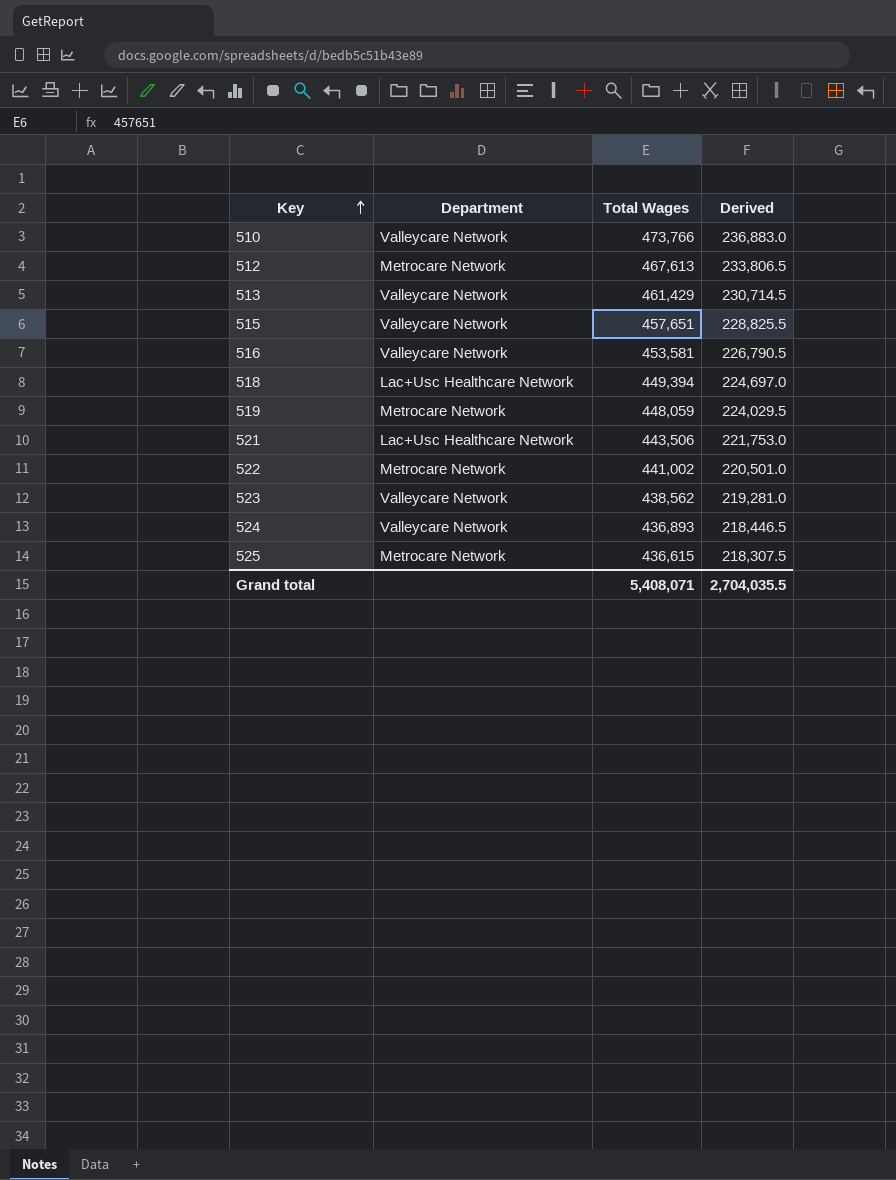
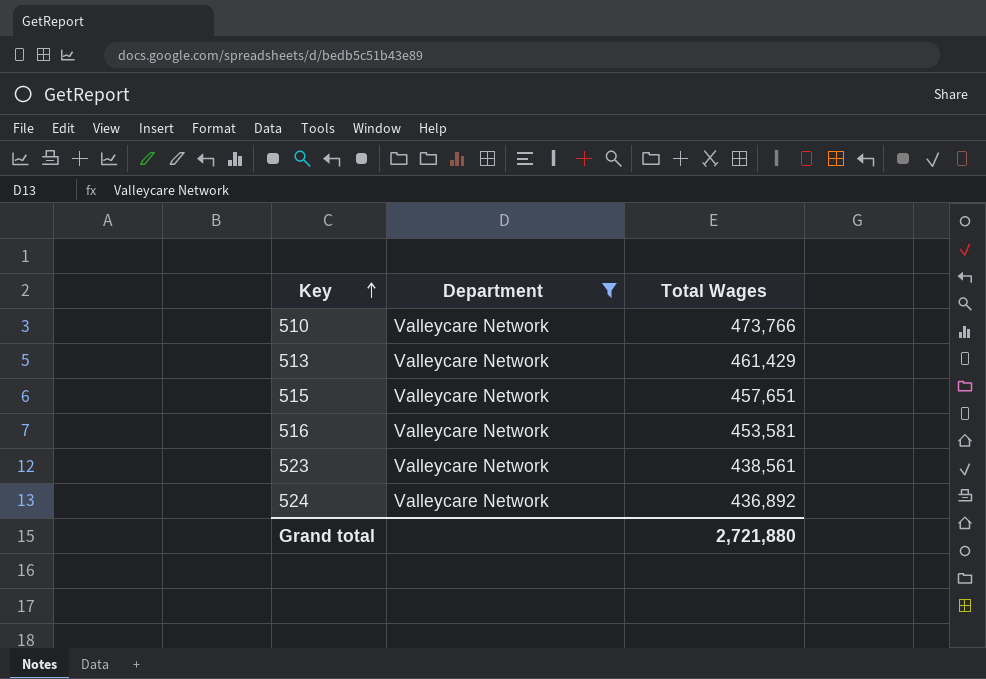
filter: none -> Department = Valleycare Network
column Derived | formula: [Total Wages] * 0.5 -> none
523 | Total Wages: 438,562 -> 438,561
524 | Total Wages: 436,893 -> 436,892
Grand total | Total Wages: 5,408,071 -> 2,721,880

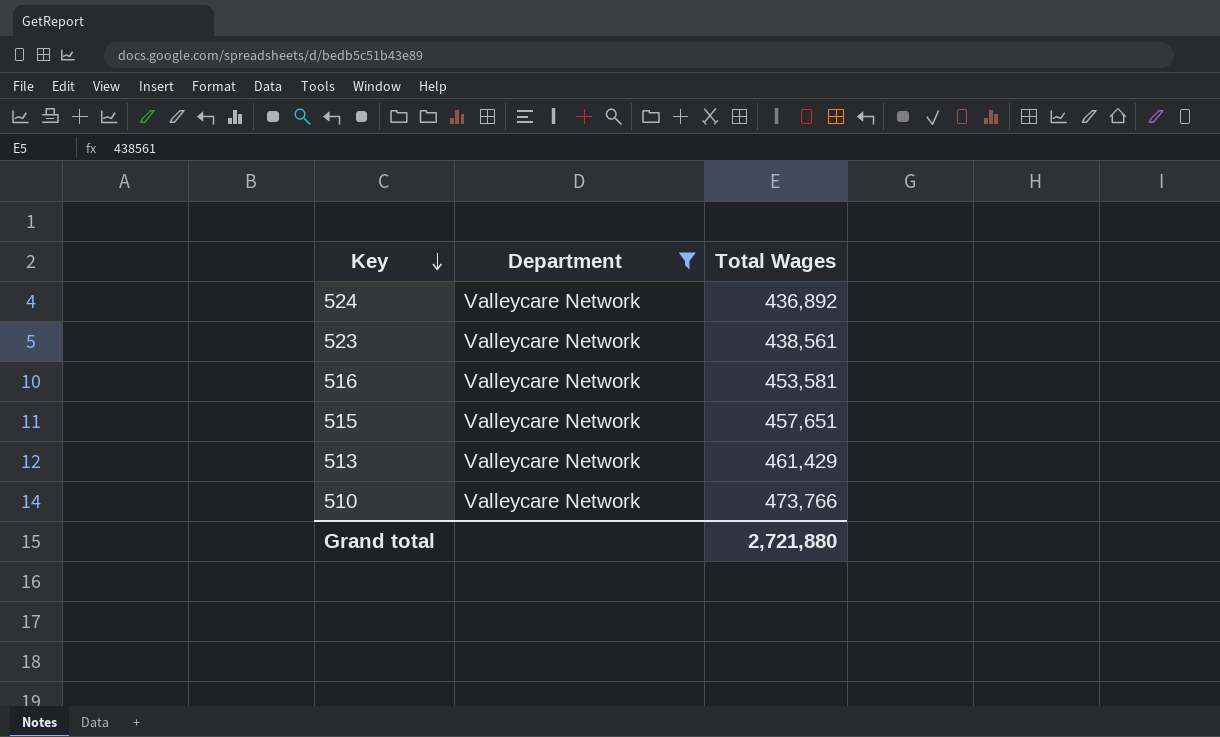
row order: Key ascending -> Key descending

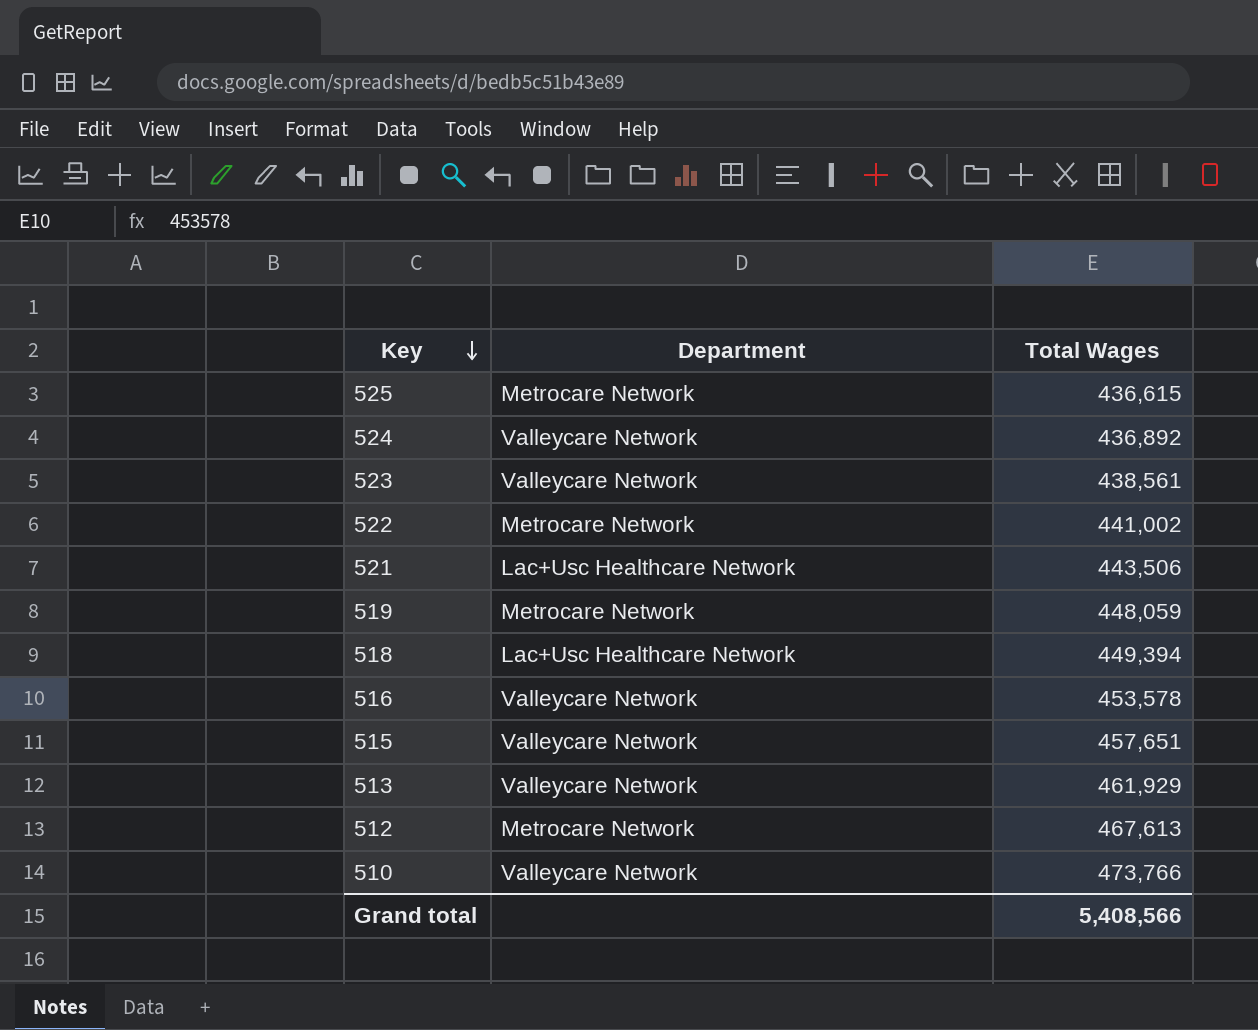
filter: Department = Valleycare Network -> none
516 | Total Wages: 453,581 -> 453,578
513 | Total Wages: 461,429 -> 461,929
Grand total | Total Wages: 2,721,880 -> 5,408,566

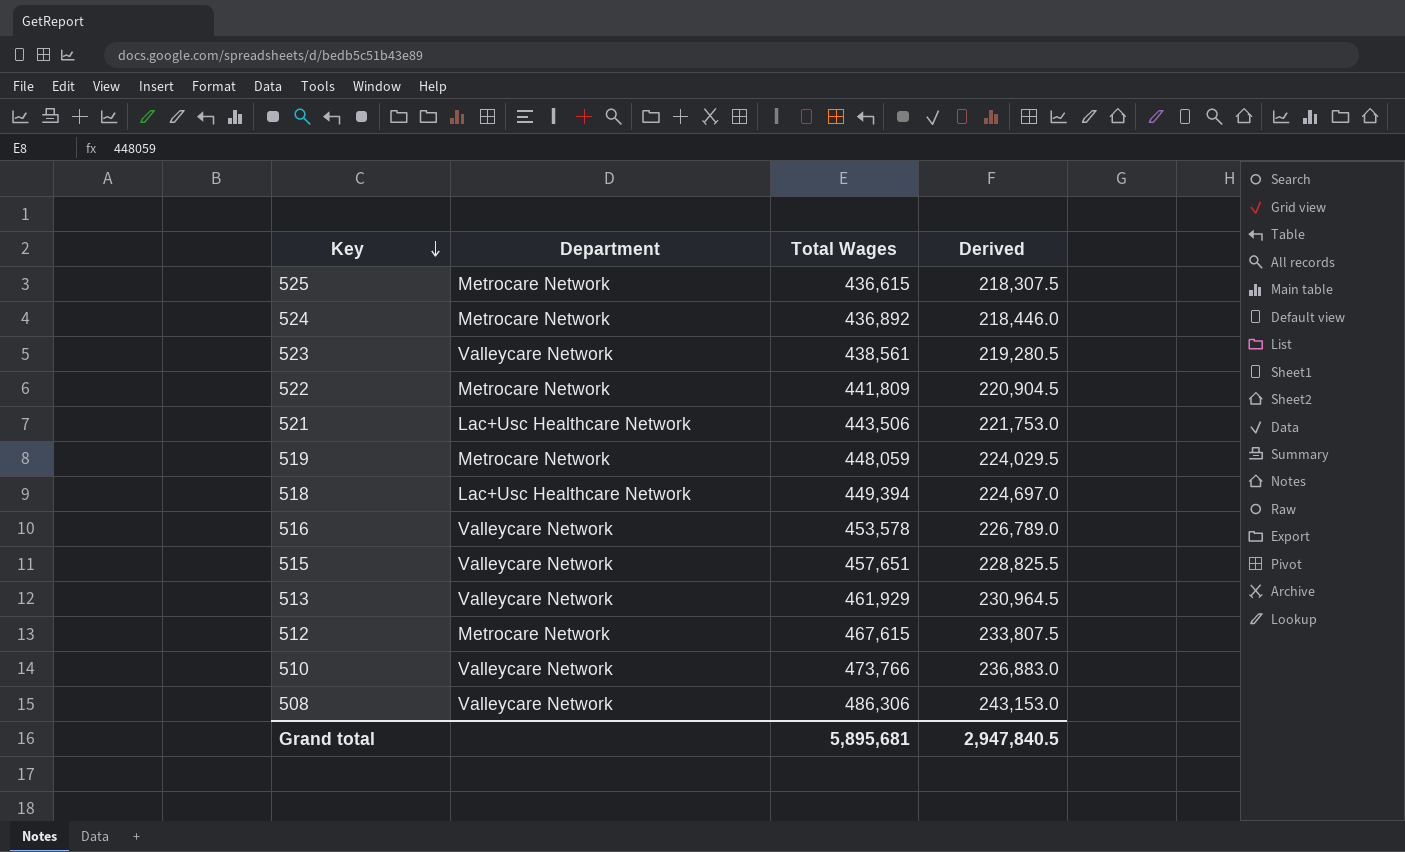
column Derived | formula: none -> [Total Wages] * 0.5
524 | Department: Valleycare Network -> Metrocare Network
522 | Total Wages: 441,002 -> 441,809
512 | Total Wages: 467,613 -> 467,615
row 508: none -> Valleycare Network | 486,306 | 243,153.0
Grand total | Total Wages: 5,408,566 -> 5,895,681

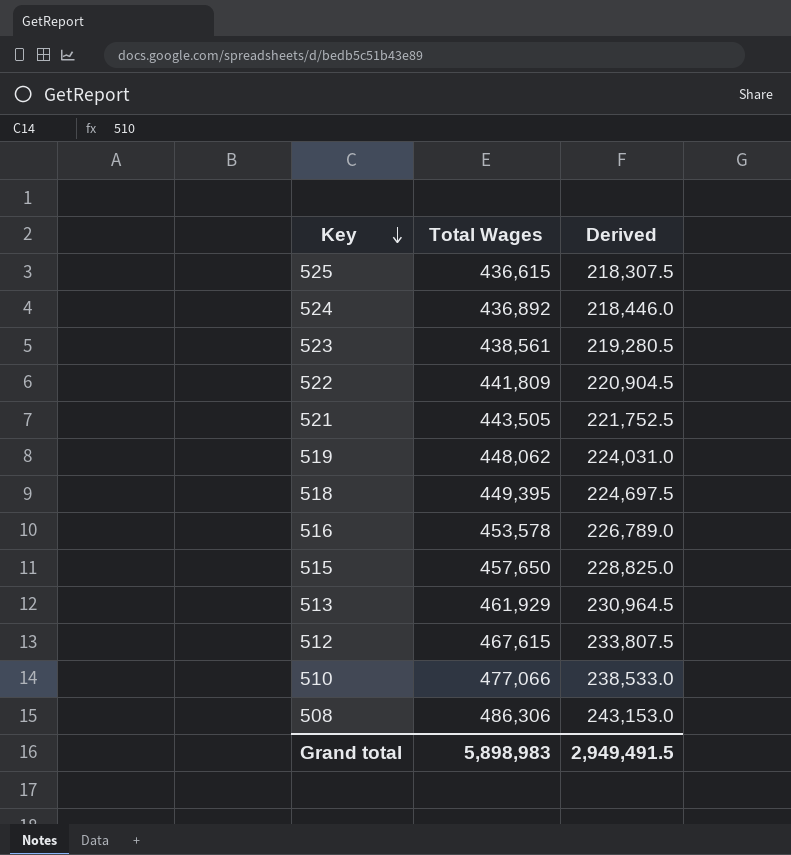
column Department | position: 2 -> none
521 | Total Wages: 443,506 -> 443,505
521 | Derived: 221,753.0 -> 221,752.5
519 | Total Wages: 448,059 -> 448,062
519 | Derived: 224,029.5 -> 224,031.0
518 | Total Wages: 449,394 -> 449,395
518 | Derived: 224,697.0 -> 224,697.5
515 | Total Wages: 457,651 -> 457,650
515 | Derived: 228,825.5 -> 228,825.0
510 | Total Wages: 473,766 -> 477,066
510 | Derived: 236,883.0 -> 238,533.0
Grand total | Total Wages: 5,895,681 -> 5,898,983
Grand total | Derived: 2,947,840.5 -> 2,949,491.5

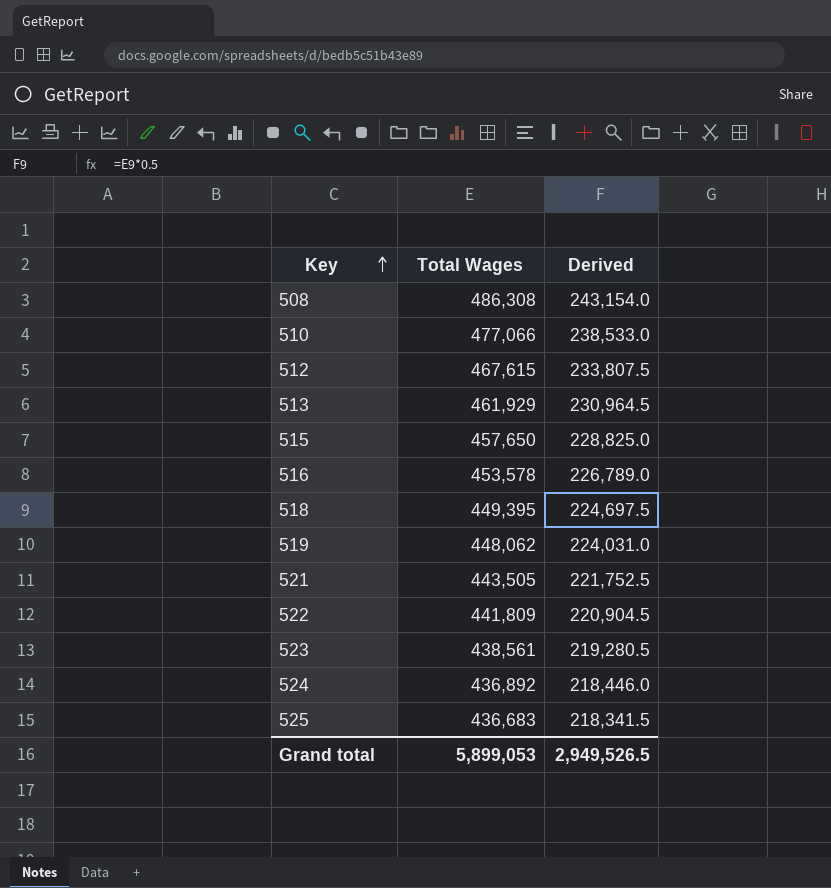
row order: Key descending -> Key ascending
508 | Total Wages: 486,306 -> 486,308
508 | Derived: 243,153.0 -> 243,154.0
525 | Total Wages: 436,615 -> 436,683
525 | Derived: 218,307.5 -> 218,341.5
Grand total | Total Wages: 5,898,983 -> 5,899,053
Grand total | Derived: 2,949,491.5 -> 2,949,526.5

